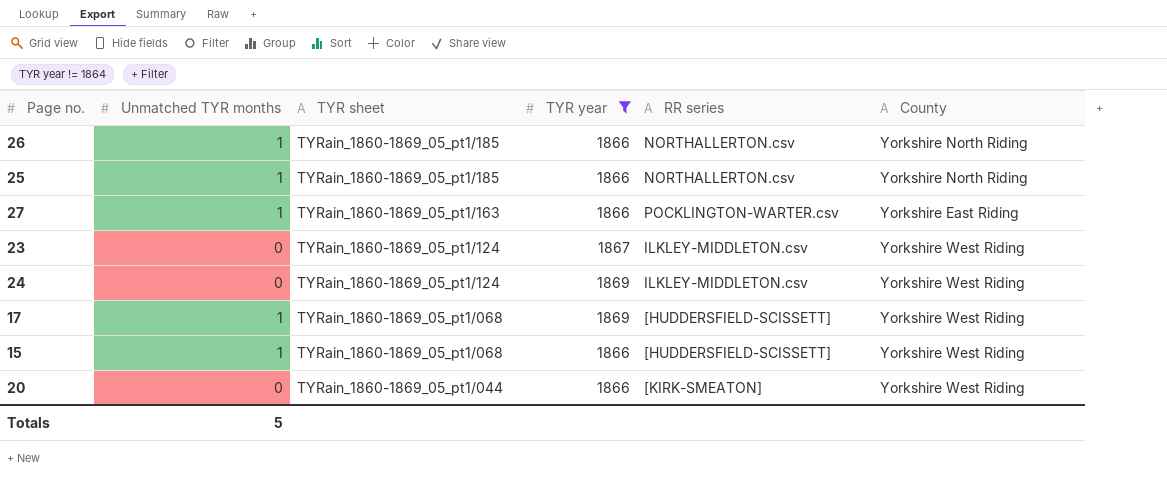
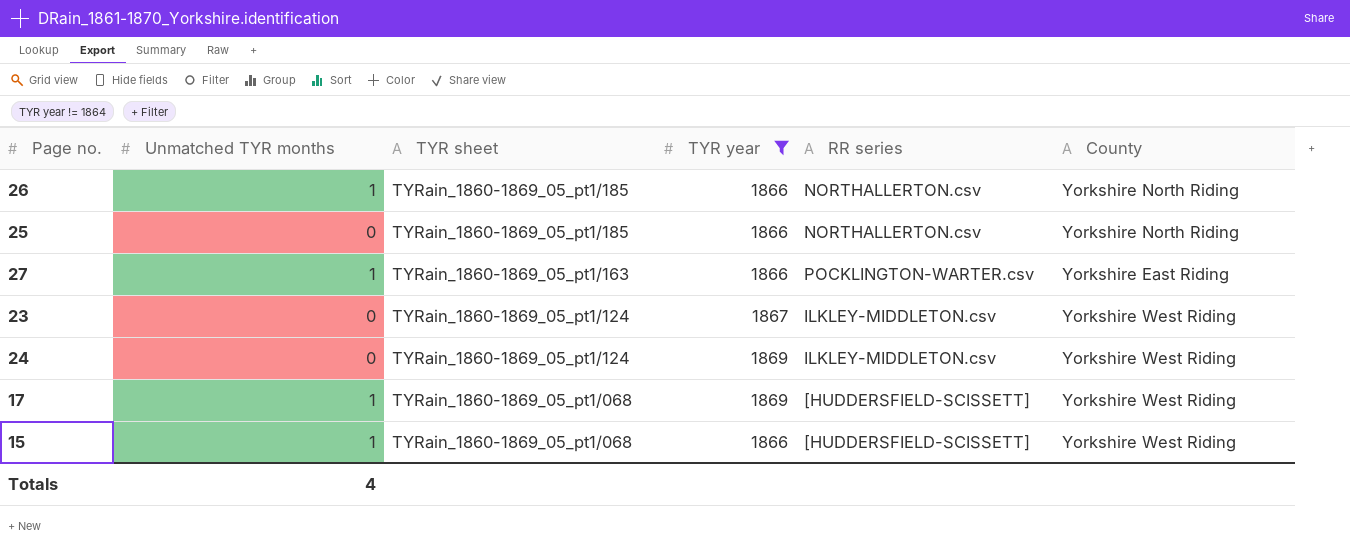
row 20: 0 | TYRain_1860-1869_05_pt1/044 | 1866 | [KIRK-SMEATON] | Yorkshire West Riding -> none
25 | Unmatched TYR months: 1 -> 0
Totals | Unmatched TYR months: 5 -> 4

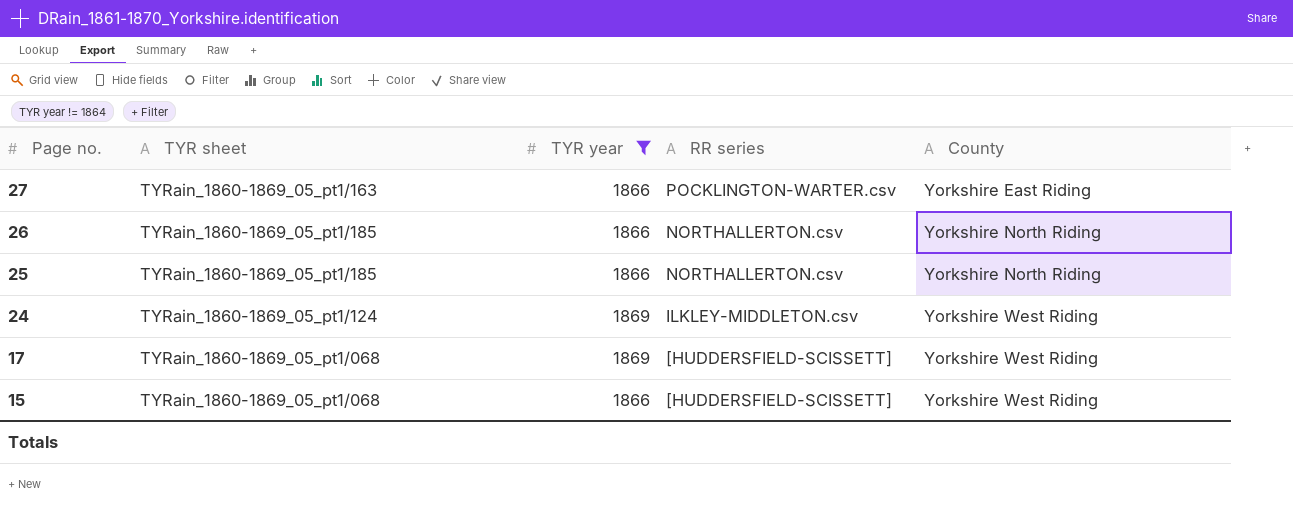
row order: TYR sheet descending -> Page no. descending
column Unmatched TYR months | position: 2 -> none
row 23: 0 | TYRain_1860-1869_05_pt1/124 | 1867 | ILKLEY-MIDDLETON.csv | Yorkshire West Riding -> none

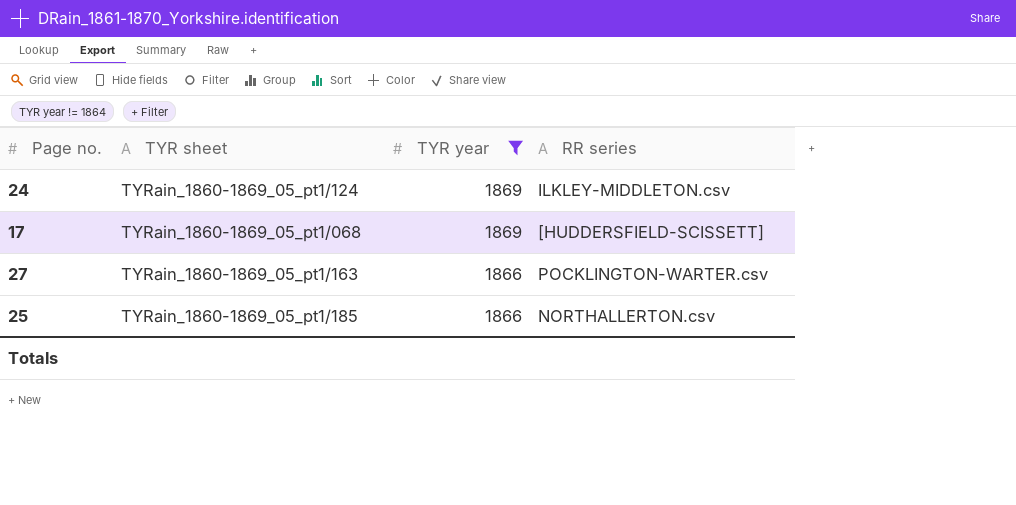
row order: Page no. descending -> TYR year descending
column County | position: 5 -> none
row 26: TYRain_1860-1869_05_pt1/185 | 1866 | NORTHALLERTON.csv | Yorkshire North Riding -> none
row 15: TYRain_1860-1869_05_pt1/068 | 1866 | [HUDDERSFIELD-SCISSETT] | Yorkshire West Riding -> none

